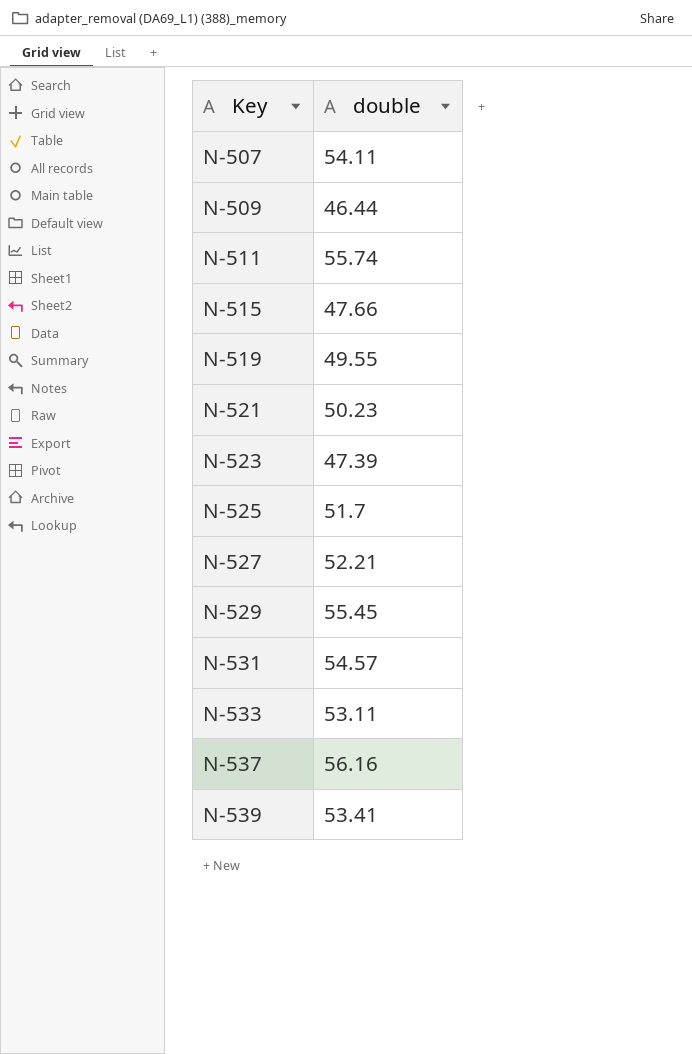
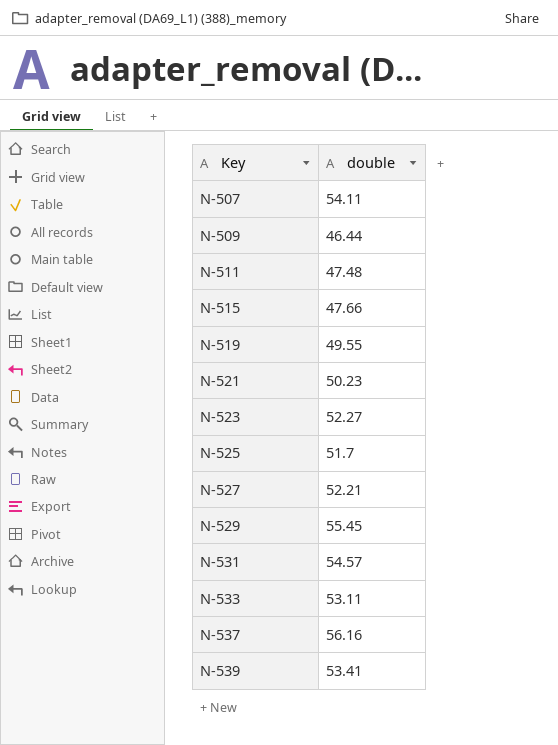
N-511 | double: 55.74 -> 47.48
N-523 | double: 47.39 -> 52.27

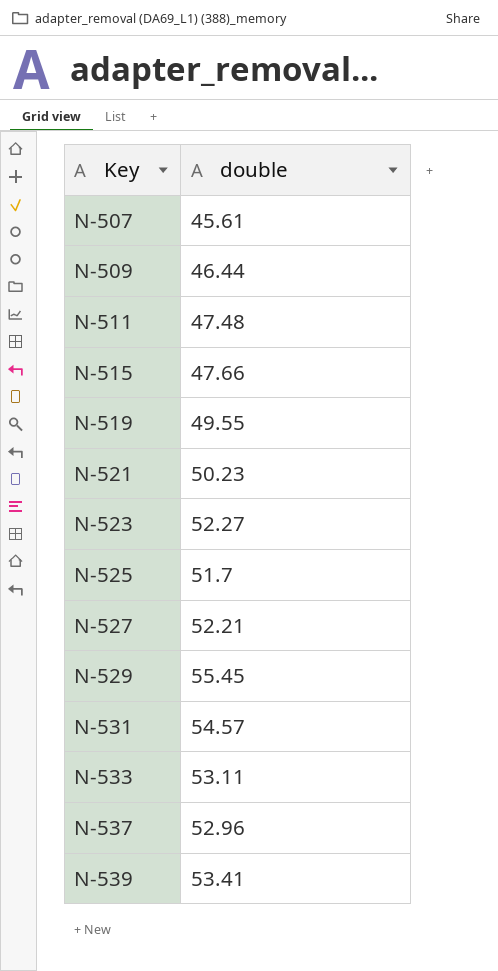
N-507 | double: 54.11 -> 45.61
N-537 | double: 56.16 -> 52.96

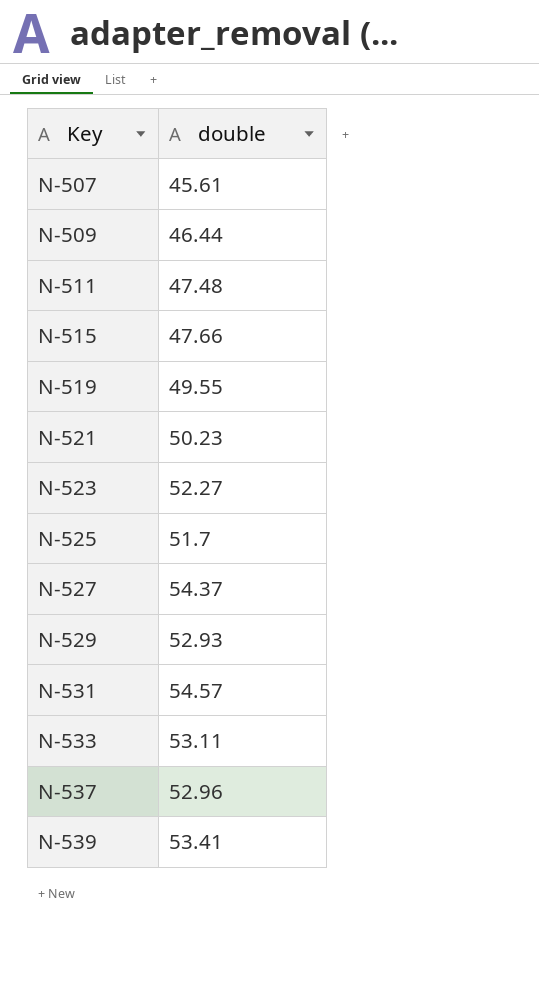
N-527 | double: 52.21 -> 54.37
N-529 | double: 55.45 -> 52.93

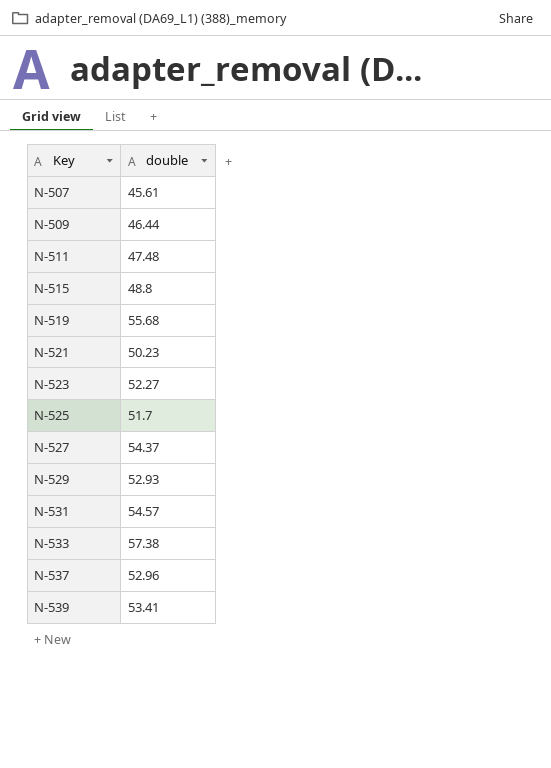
N-515 | double: 47.66 -> 48.8
N-519 | double: 49.55 -> 55.68
N-533 | double: 53.11 -> 57.38

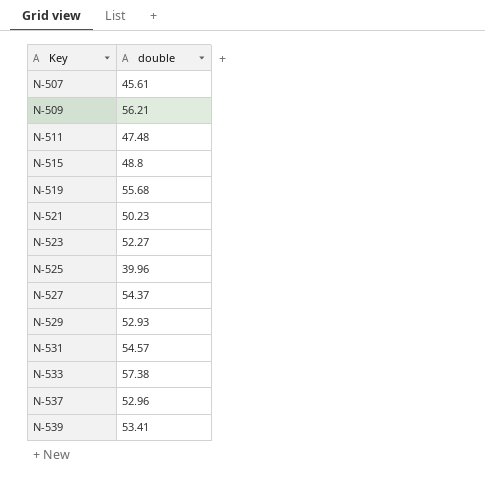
N-509 | double: 46.44 -> 56.21
N-525 | double: 51.7 -> 39.96

